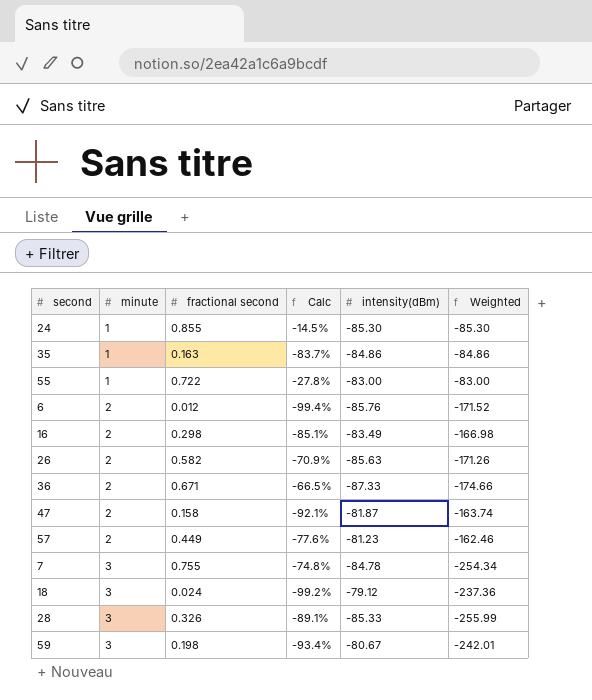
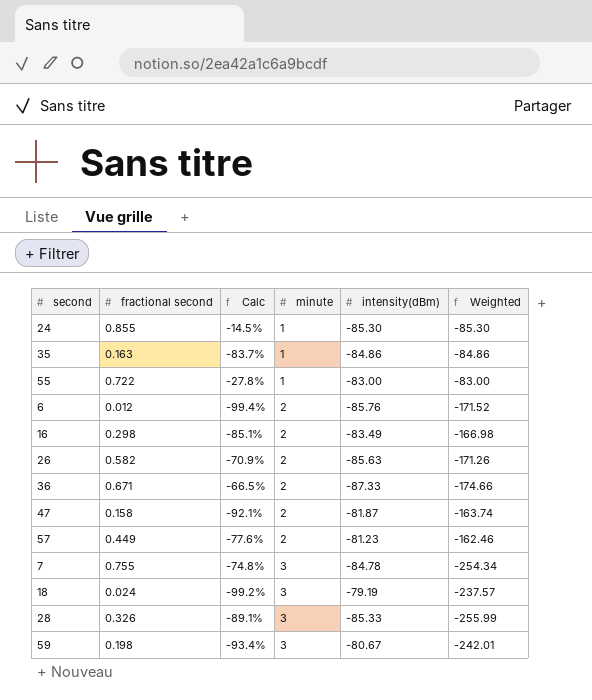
column minute | position: 2 -> 4
18 | intensity(dBm): -79.12 -> -79.19
18 | Weighted: -237.36 -> -237.57

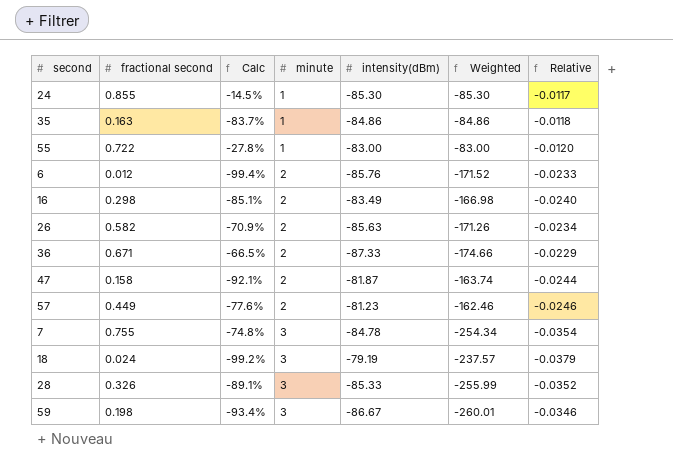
column Relative | formula: none -> [minute] / [intensity(dBm)]
59 | intensity(dBm): -80.67 -> -86.67
59 | Weighted: -242.01 -> -260.01

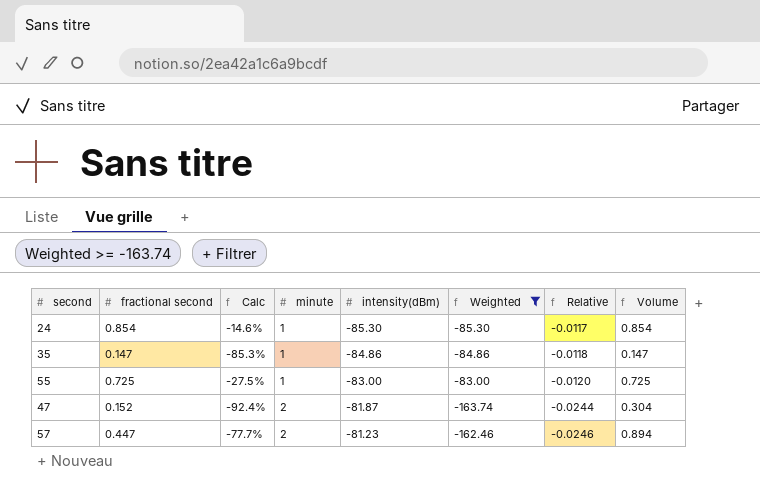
filter: none -> Weighted >= -163.74
column Volume | formula: none -> [fractional second] * [minute]
24 | fractional second: 0.855 -> 0.854
24 | Calc: -14.5% -> -14.6%
35 | fractional second: 0.163 -> 0.147
35 | Calc: -83.7% -> -85.3%
55 | fractional second: 0.722 -> 0.725
55 | Calc: -27.8% -> -27.5%
47 | fractional second: 0.158 -> 0.152
47 | Calc: -92.1% -> -92.4%
57 | fractional second: 0.449 -> 0.447
57 | Calc: -77.6% -> -77.7%

